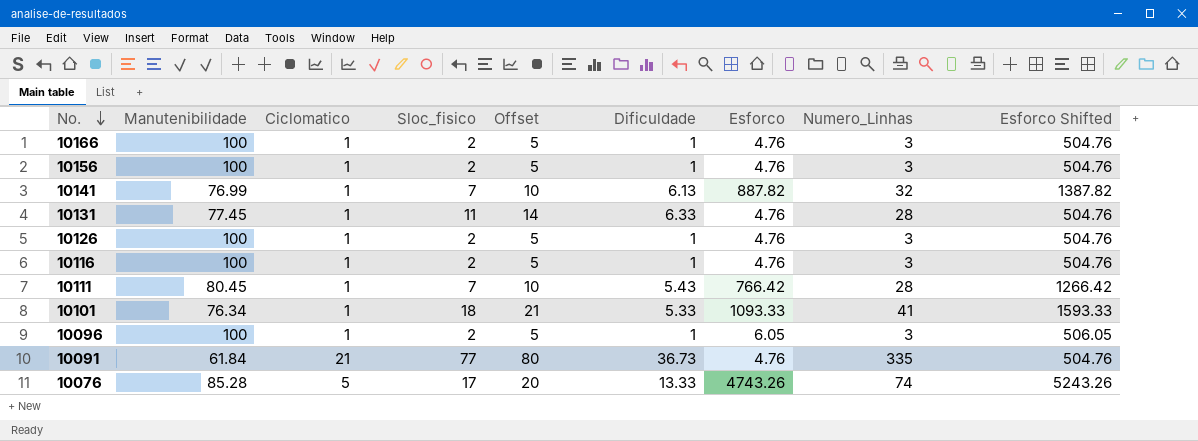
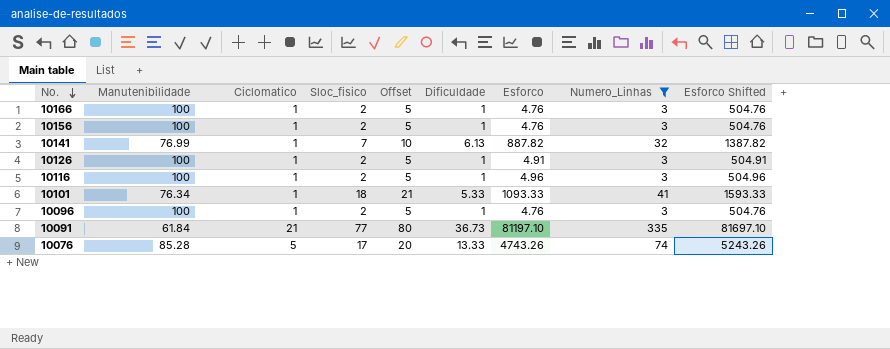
filter: none -> Numero_Linhas != 28
10126 | Esforco: 4.76 -> 4.91
10126 | Esforco Shifted: 504.76 -> 504.91
10116 | Esforco: 4.76 -> 4.96
10116 | Esforco Shifted: 504.76 -> 504.96
10096 | Esforco: 6.05 -> 4.76
10096 | Esforco Shifted: 506.05 -> 504.76
10091 | Esforco: 4.76 -> 81197.10
10091 | Esforco Shifted: 504.76 -> 81697.10

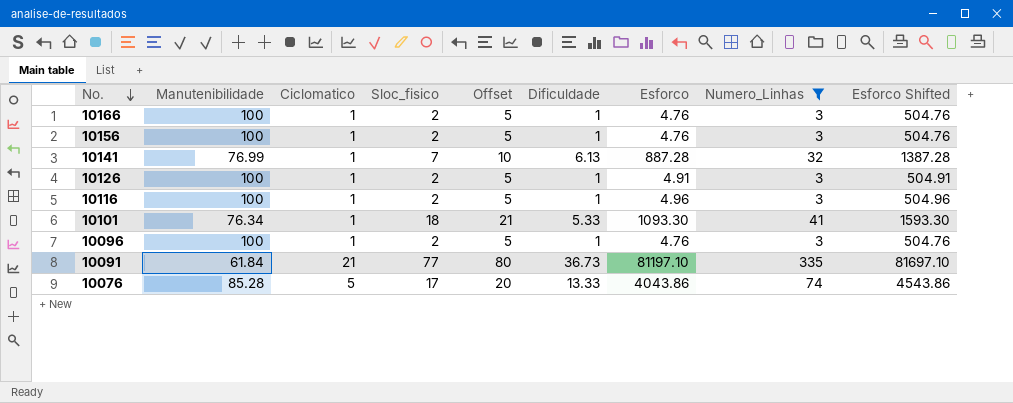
10141 | Esforco: 887.82 -> 887.28
10141 | Esforco Shifted: 1387.82 -> 1387.28
10101 | Esforco: 1093.33 -> 1093.30
10101 | Esforco Shifted: 1593.33 -> 1593.30
10076 | Esforco: 4743.26 -> 4043.86
10076 | Esforco Shifted: 5243.26 -> 4543.86

